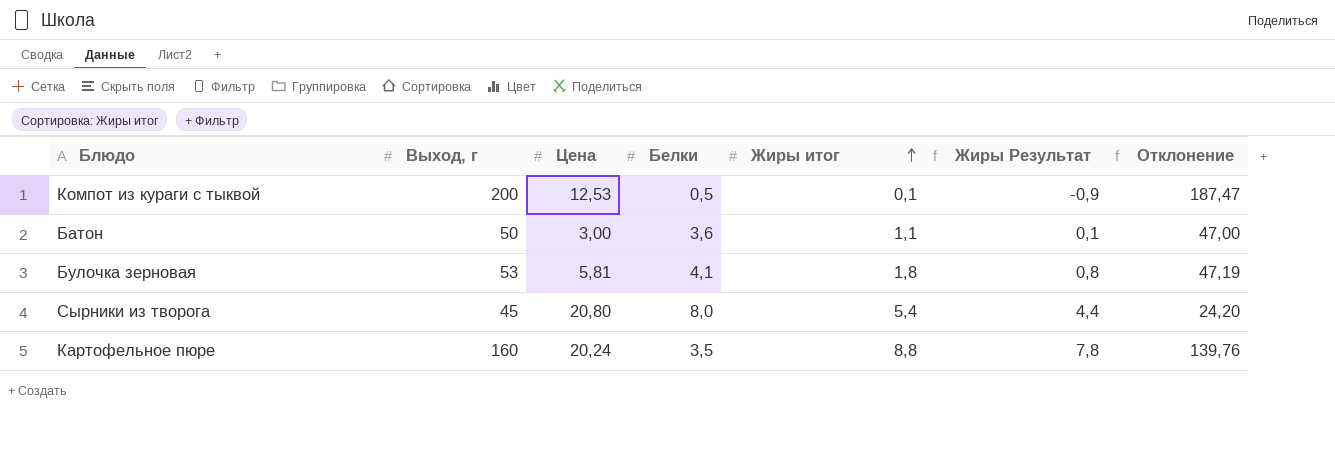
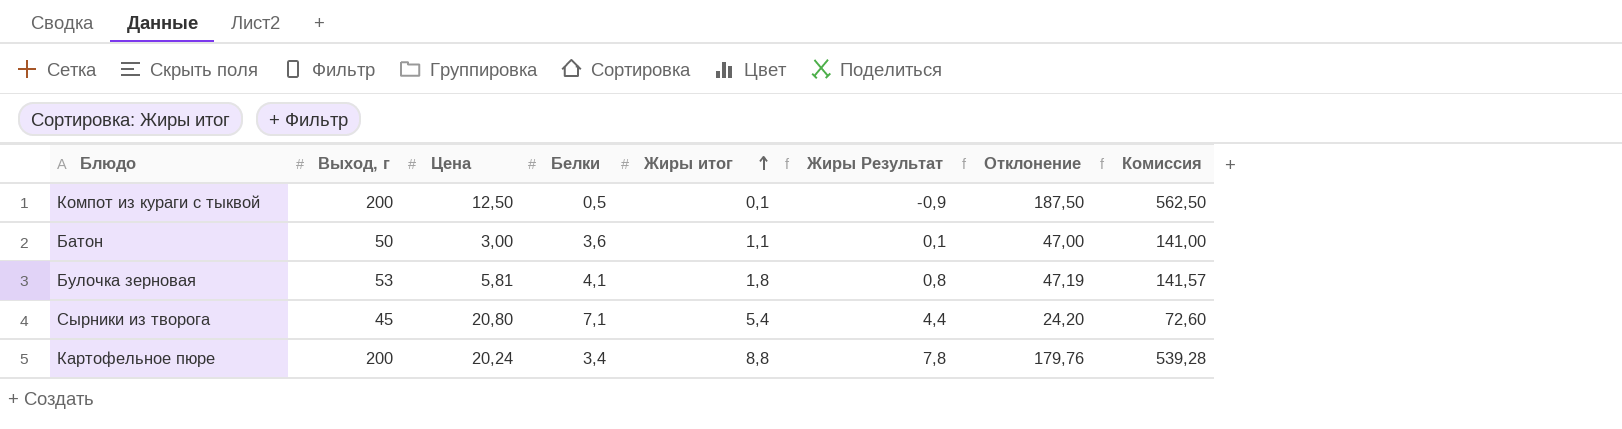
column Комиссия | formula: none -> [Отклонение] * 3
Компот из кураги с тыквой | Цена: 12,53 -> 12,50
Компот из кураги с тыквой | Отклонение: 187,47 -> 187,50
Сырники из творога | Белки: 8,0 -> 7,1
Картофельное пюре | Выход, г: 160 -> 200
Картофельное пюре | Белки: 3,5 -> 3,4
Картофельное пюре | Отклонение: 139,76 -> 179,76

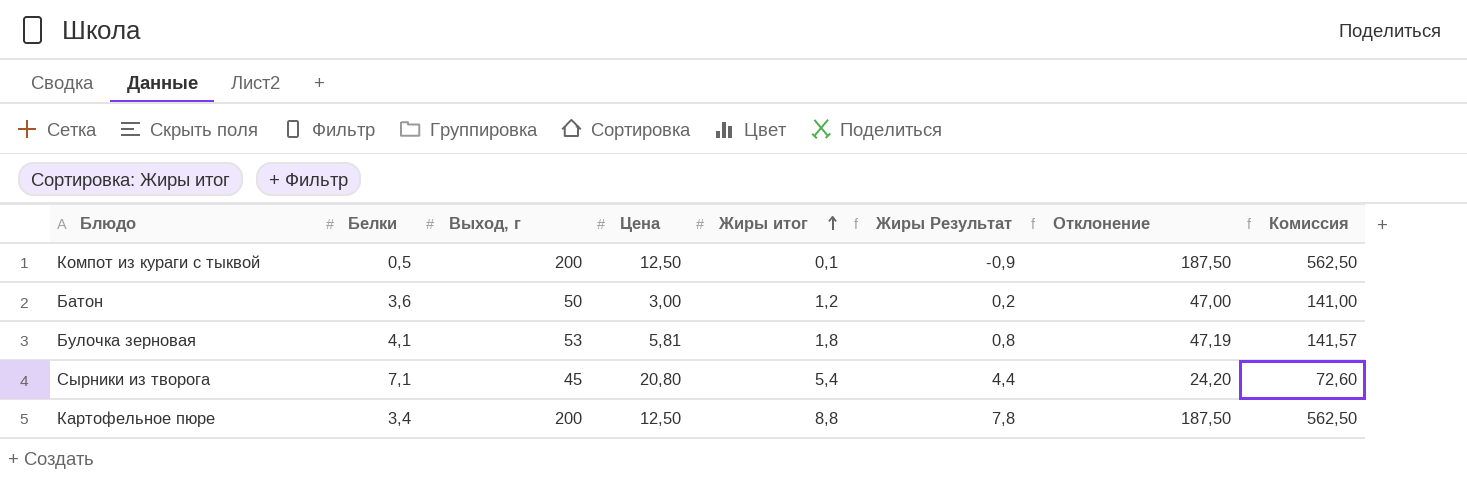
column Белки | position: 4 -> 2
Батон | Жиры итог: 1,1 -> 1,2
Батон | Жиры Результат: 0,1 -> 0,2
Картофельное пюре | Цена: 20,24 -> 12,50
Картофельное пюре | Отклонение: 179,76 -> 187,50
Картофельное пюре | Комиссия: 539,28 -> 562,50

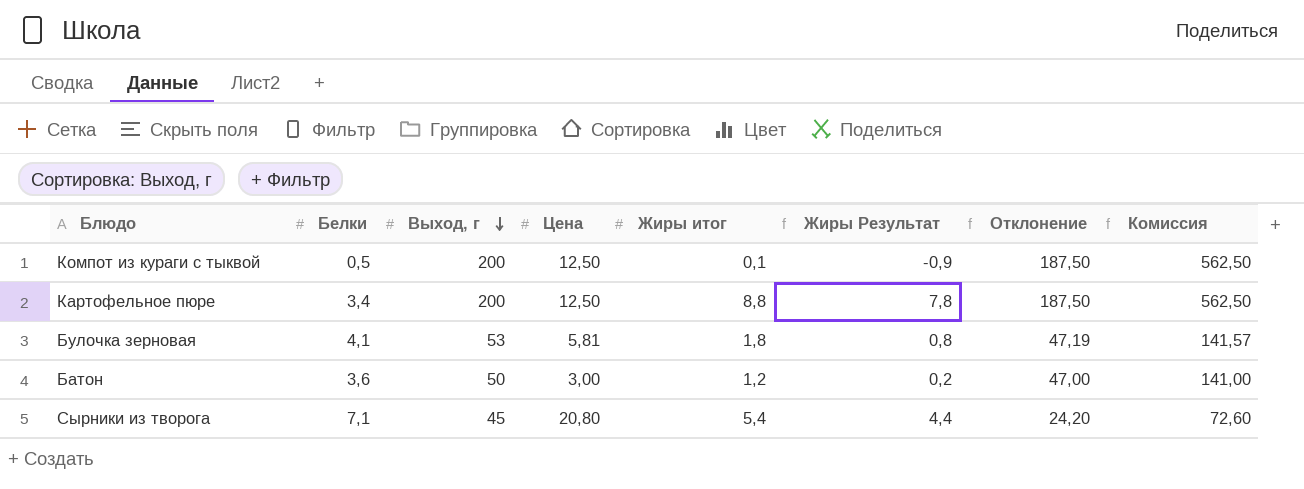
row order: Жиры итог ascending -> Выход, г descending

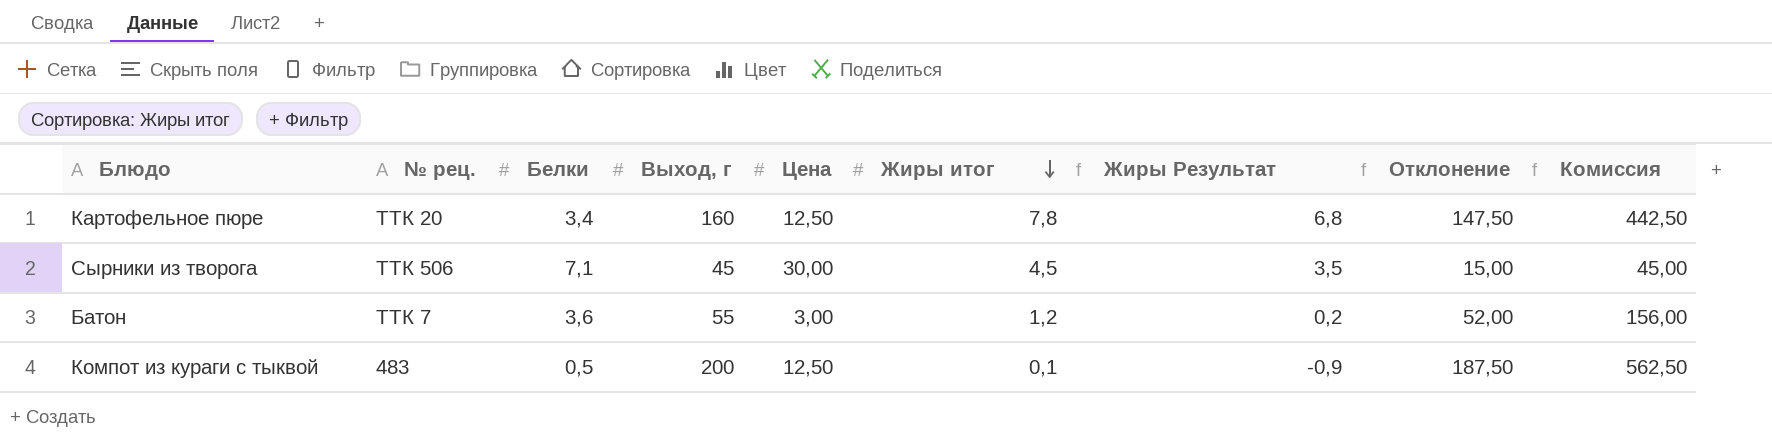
row order: Выход, г descending -> Жиры итог descending
column № рец. | position: none -> 2
row Булочка зерновая: 4,1 | 53 | 5,81 | 1,8 | 0,8 | 47,19 | 141,57 -> none
Картофельное пюре | Выход, г: 200 -> 160
Картофельное пюре | Жиры итог: 8,8 -> 7,8
Картофельное пюре | Жиры Результат: 7,8 -> 6,8
Картофельное пюре | Отклонение: 187,50 -> 147,50
Картофельное пюре | Комиссия: 562,50 -> 442,50
Сырники из творога | Цена: 20,80 -> 30,00
Сырники из творога | Жиры итог: 5,4 -> 4,5
Сырники из творога | Жиры Результат: 4,4 -> 3,5
Сырники из творога | Отклонение: 24,20 -> 15,00
Сырники из творога | Комиссия: 72,60 -> 45,00
Батон | Выход, г: 50 -> 55
Батон | Отклонение: 47,00 -> 52,00
Батон | Комиссия: 141,00 -> 156,00

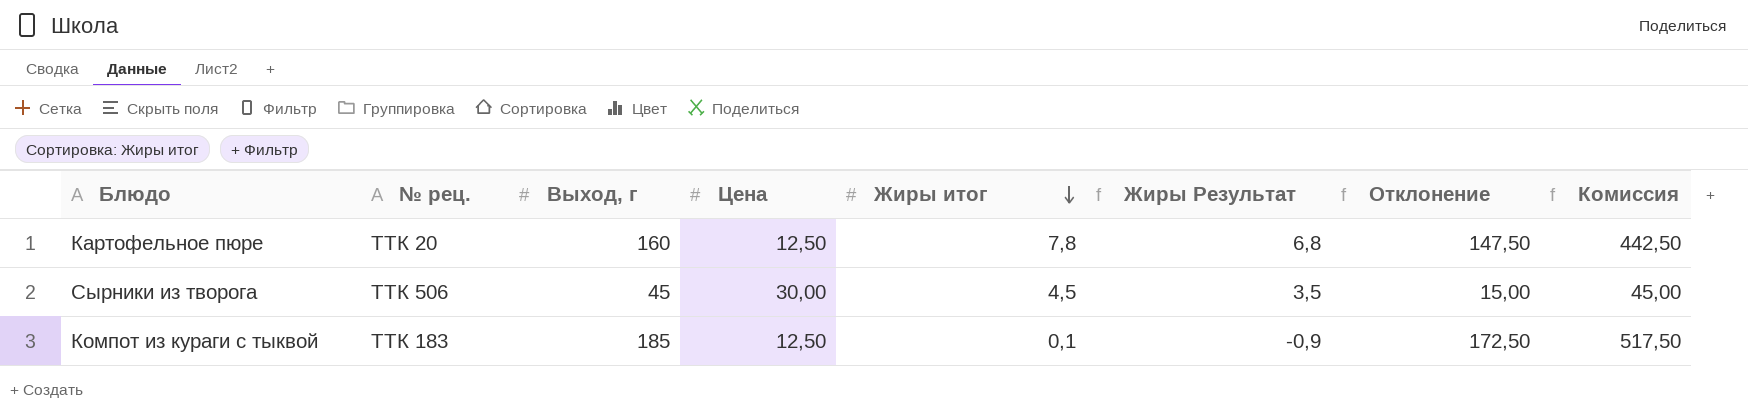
column Белки | position: 3 -> none
row Батон: ТТК 7 | 3,6 | 55 | 3,00 | 1,2 | 0,2 | 52,00 | 156,00 -> none
Компот из кураги с тыквой | № рец.: 483 -> ТТК 183
Компот из кураги с тыквой | Выход, г: 200 -> 185
Компот из кураги с тыквой | Отклонение: 187,50 -> 172,50
Компот из кураги с тыквой | Комиссия: 562,50 -> 517,50

